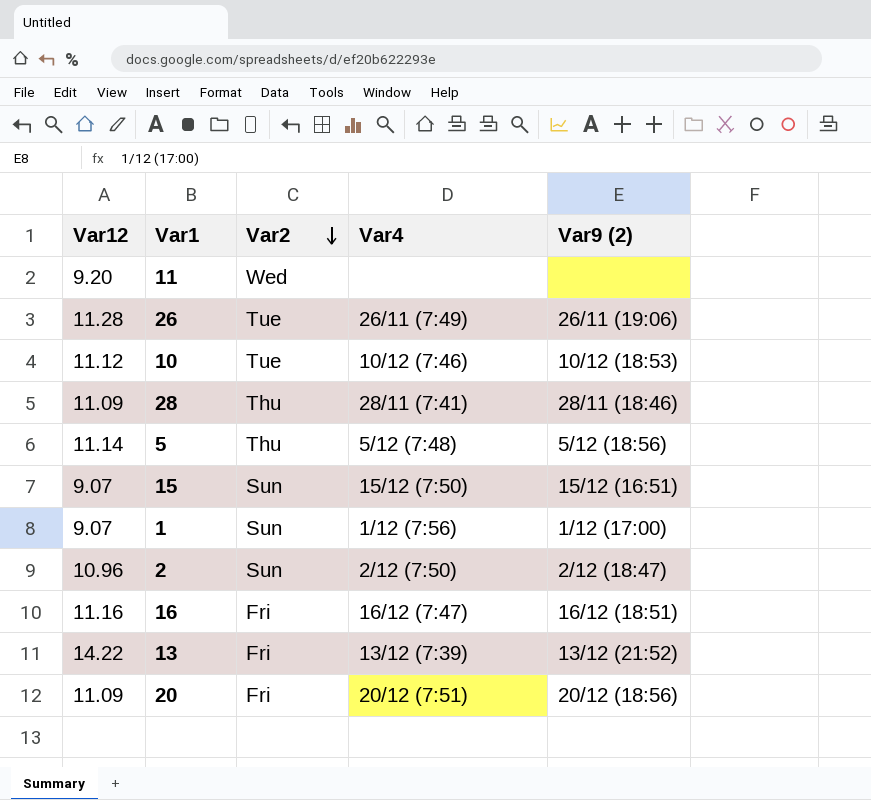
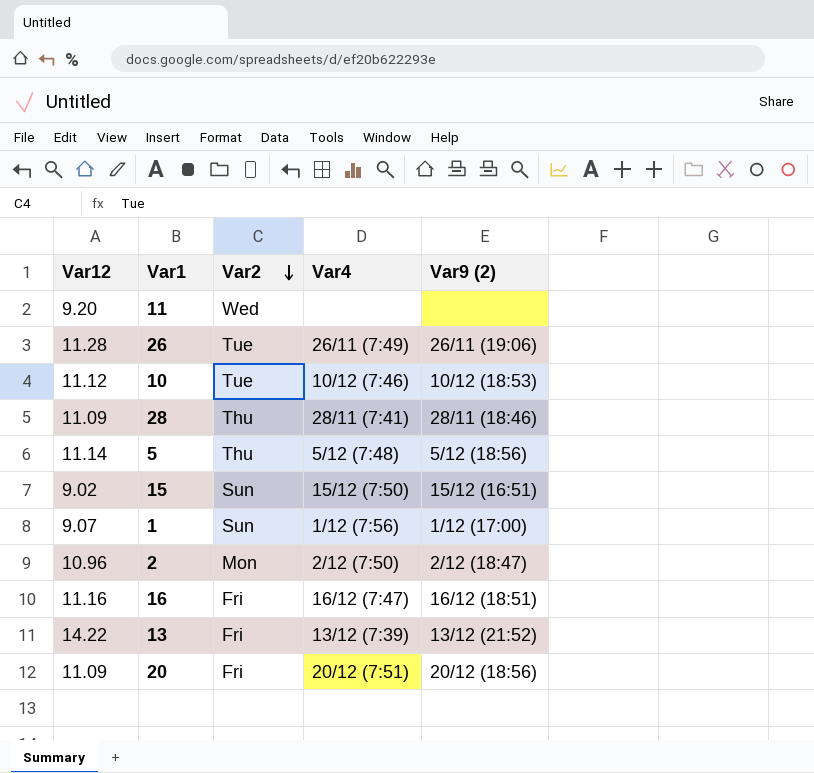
15 | Var12: 9.07 -> 9.02
2 | Var2: Sun -> Mon

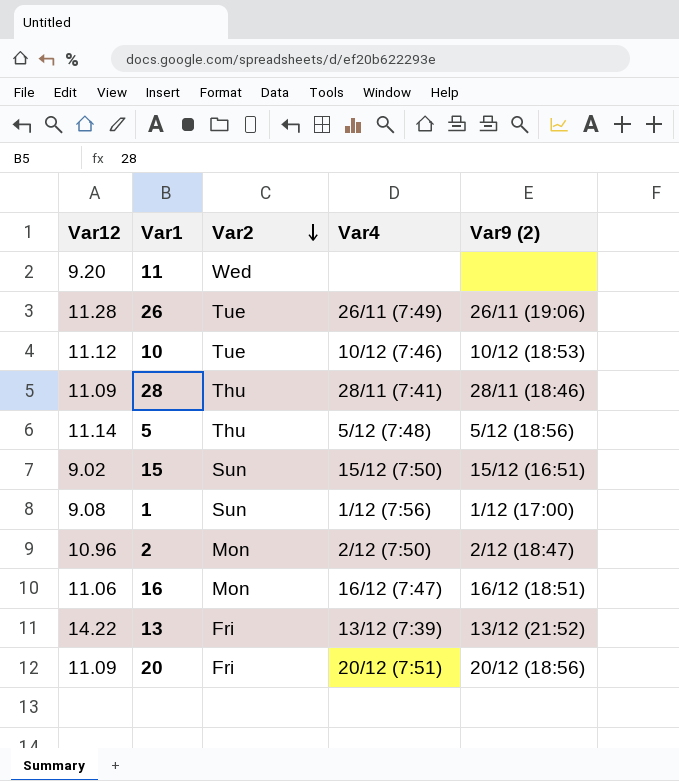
1 | Var12: 9.07 -> 9.08
16 | Var12: 11.16 -> 11.06
16 | Var2: Fri -> Mon

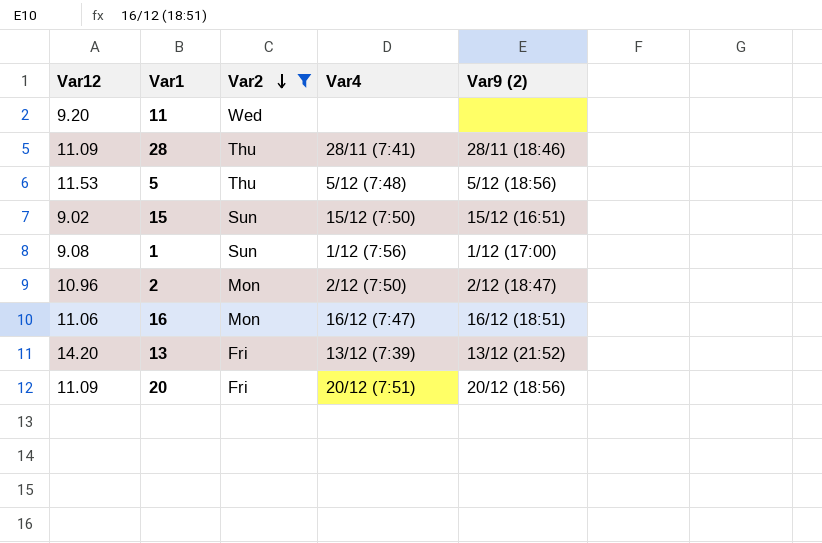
filter: none -> Var2 != Tue
5 | Var12: 11.14 -> 11.53
13 | Var12: 14.22 -> 14.20

